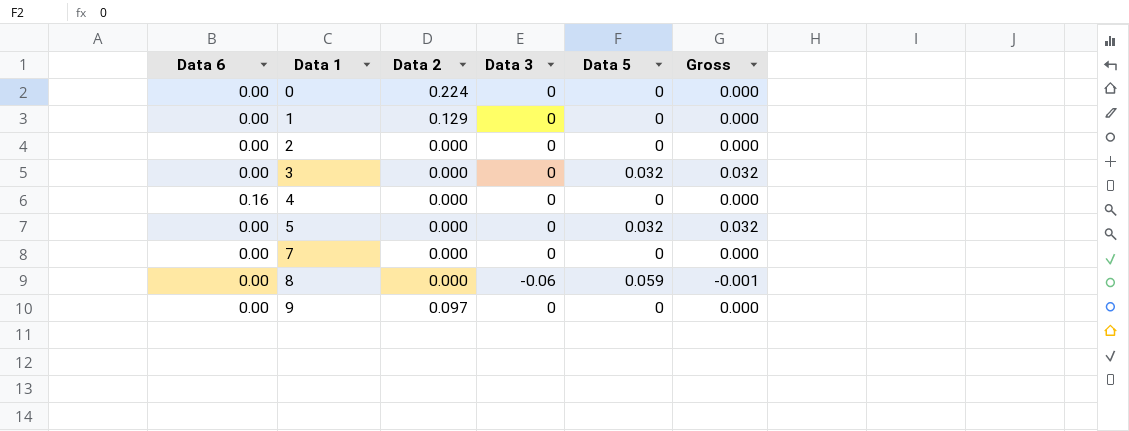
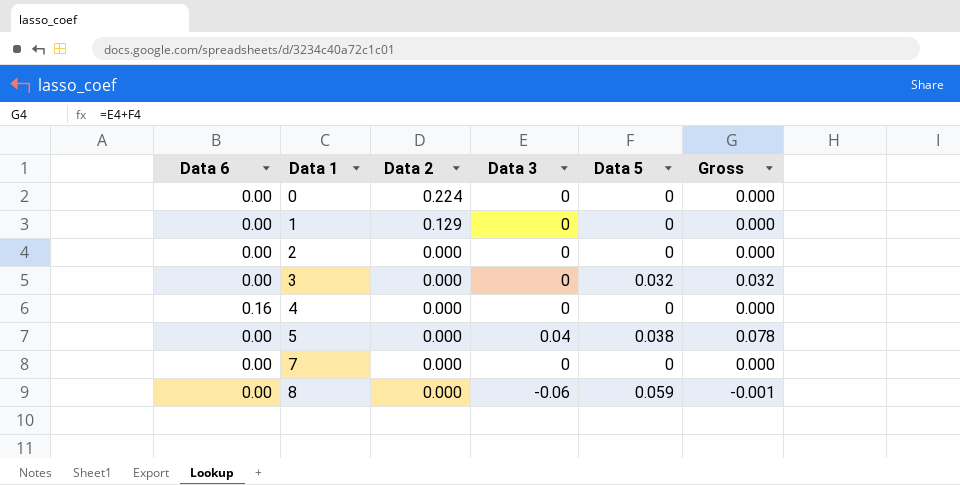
row 9: 0.00 | 0.097 | 0 | 0 | 0.000 -> none
5 | Data 3: 0 -> 0.04
5 | Data 5: 0.032 -> 0.038
5 | Gross: 0.032 -> 0.078

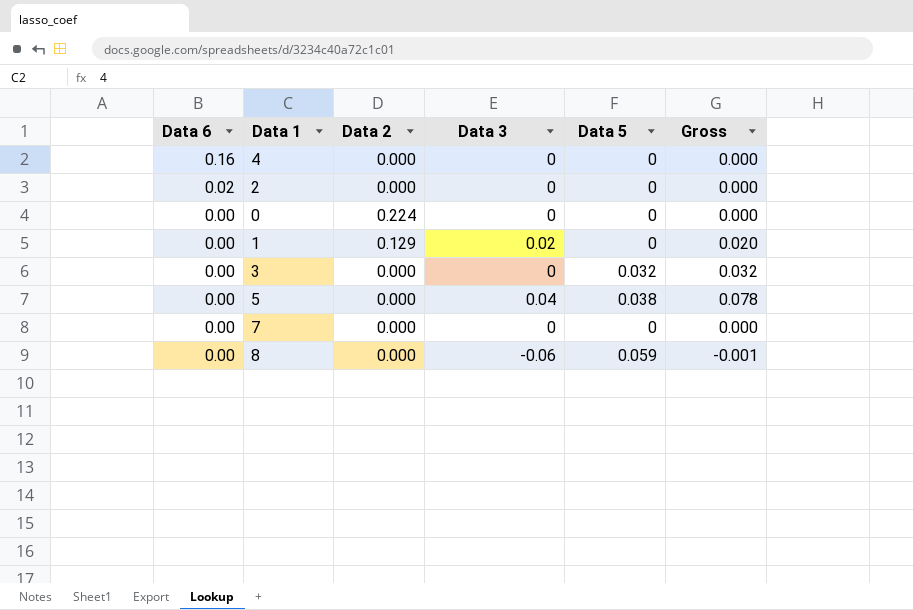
row order: Data 1 ascending -> Data 6 descending
2 | Data 6: 0.00 -> 0.02
1 | Data 3: 0 -> 0.02
1 | Gross: 0.000 -> 0.020

